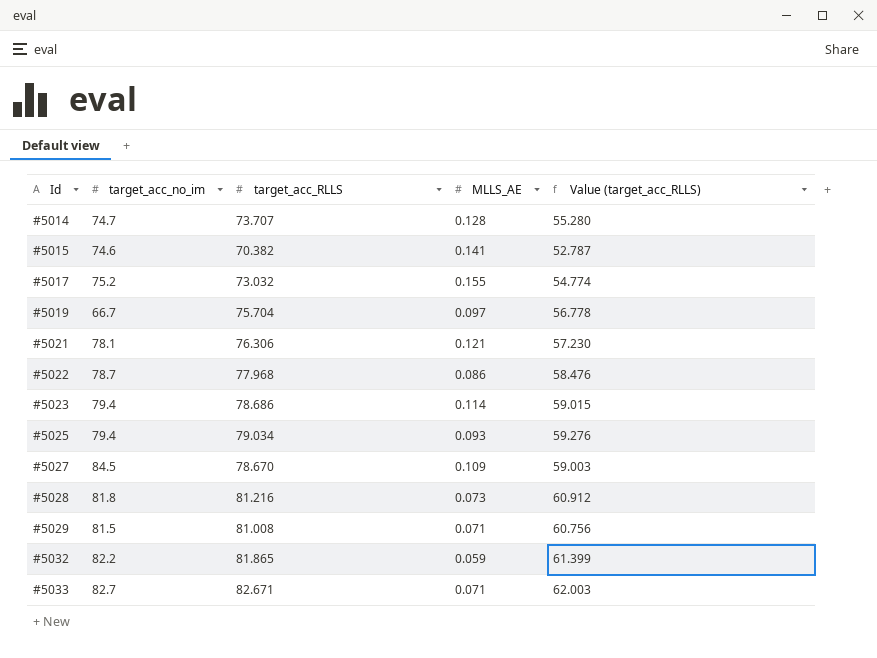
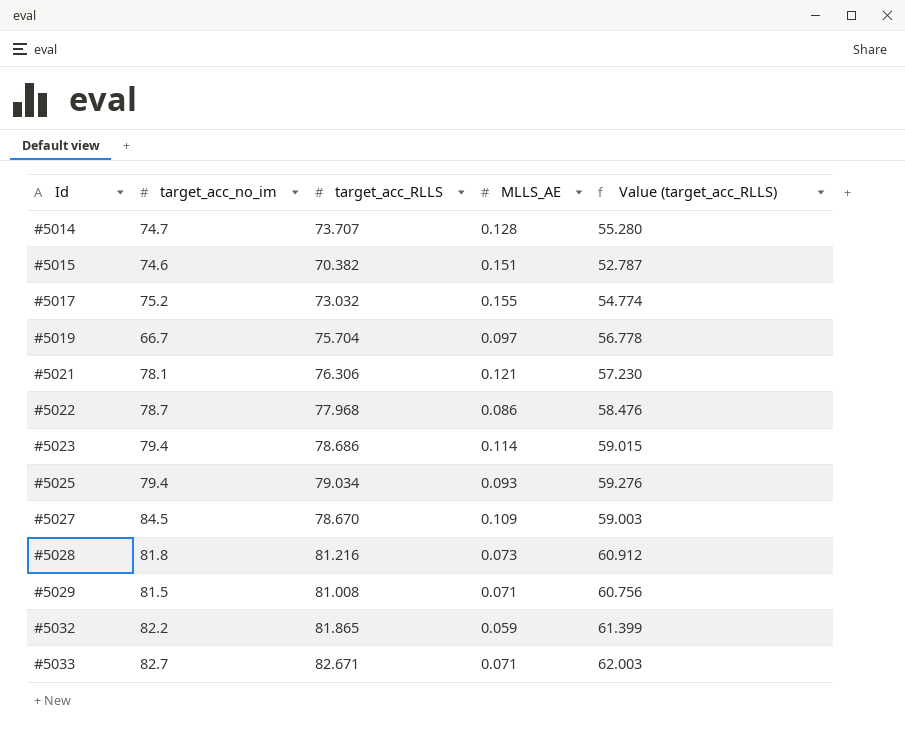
#5015 | MLLS_AE: 0.141 -> 0.151

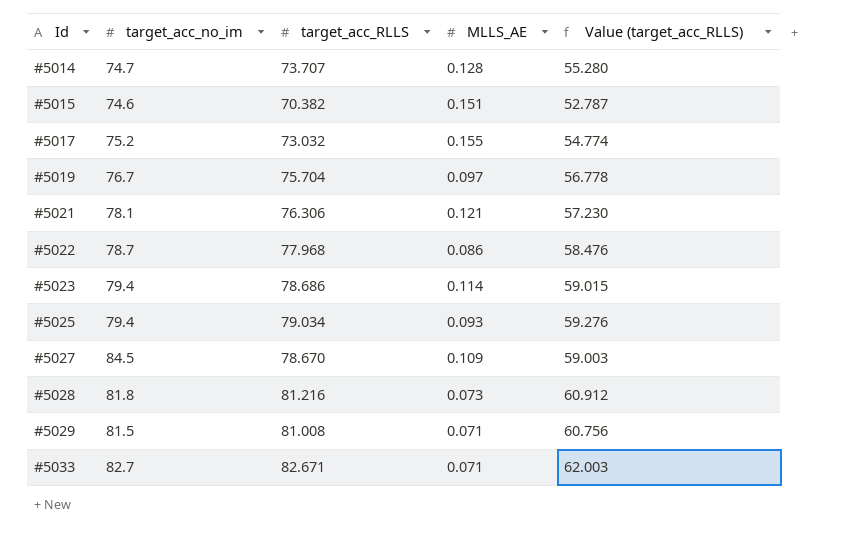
row #5032: 82.2 | 81.865 | 0.059 | 61.399 -> none
#5019 | target_acc_no_im: 66.7 -> 76.7

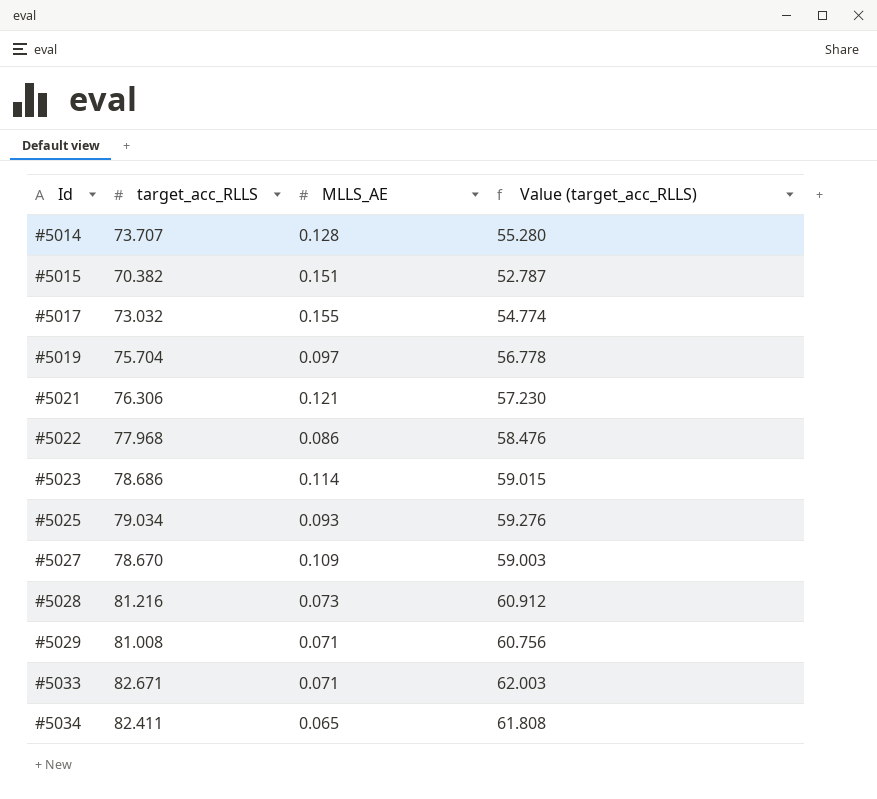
column target_acc_no_im | position: 2 -> none
row #5034: none -> 82.411 | 0.065 | 61.808

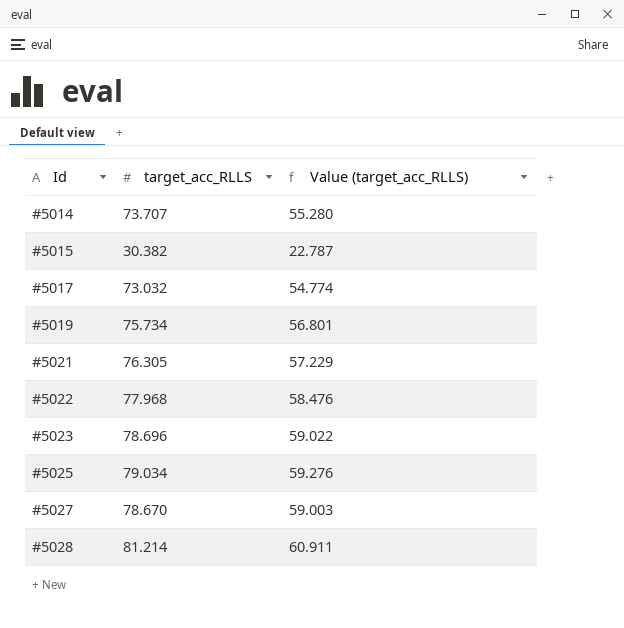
column MLLS_AE | position: 3 -> none
row #5029: 81.008 | 0.071 | 60.756 -> none
row #5033: 82.671 | 0.071 | 62.003 -> none
row #5034: 82.411 | 0.065 | 61.808 -> none
#5015 | target_acc_RLLS: 70.382 -> 30.382
#5015 | Value (target_acc_RLLS): 52.787 -> 22.787
#5019 | target_acc_RLLS: 75.704 -> 75.734
#5019 | Value (target_acc_RLLS): 56.778 -> 56.801
#5021 | target_acc_RLLS: 76.306 -> 76.305
#5021 | Value (target_acc_RLLS): 57.230 -> 57.229
#5023 | target_acc_RLLS: 78.686 -> 78.696
#5023 | Value (target_acc_RLLS): 59.015 -> 59.022
#5028 | target_acc_RLLS: 81.216 -> 81.214
#5028 | Value (target_acc_RLLS): 60.912 -> 60.911

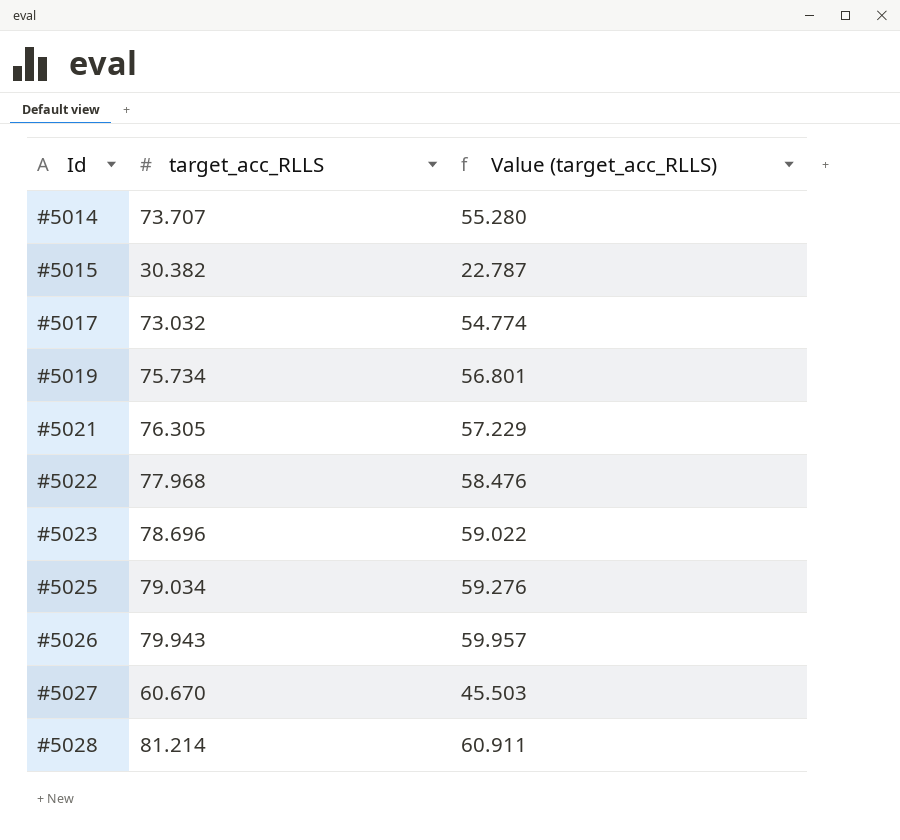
row #5026: none -> 79.943 | 59.957
#5027 | target_acc_RLLS: 78.670 -> 60.670
#5027 | Value (target_acc_RLLS): 59.003 -> 45.503

